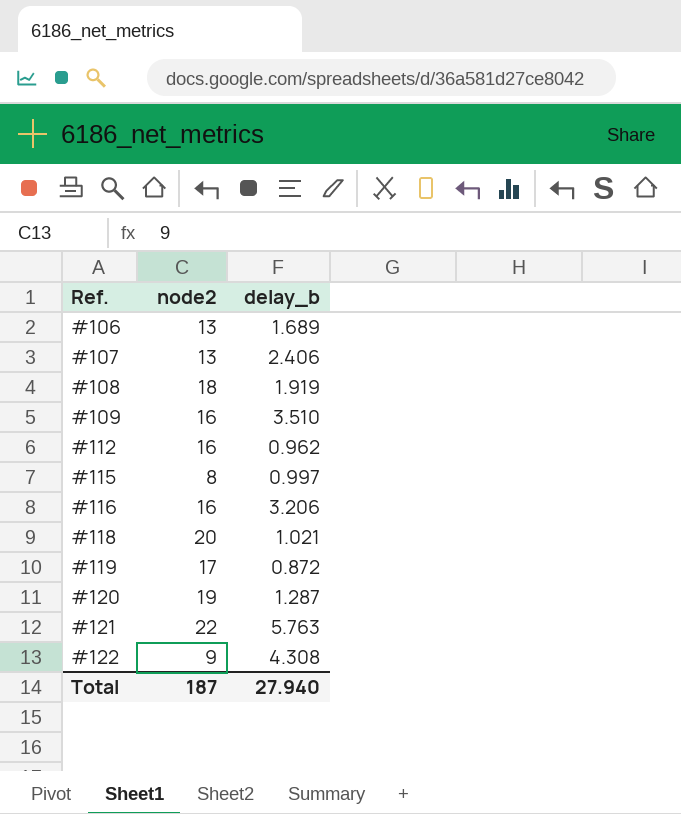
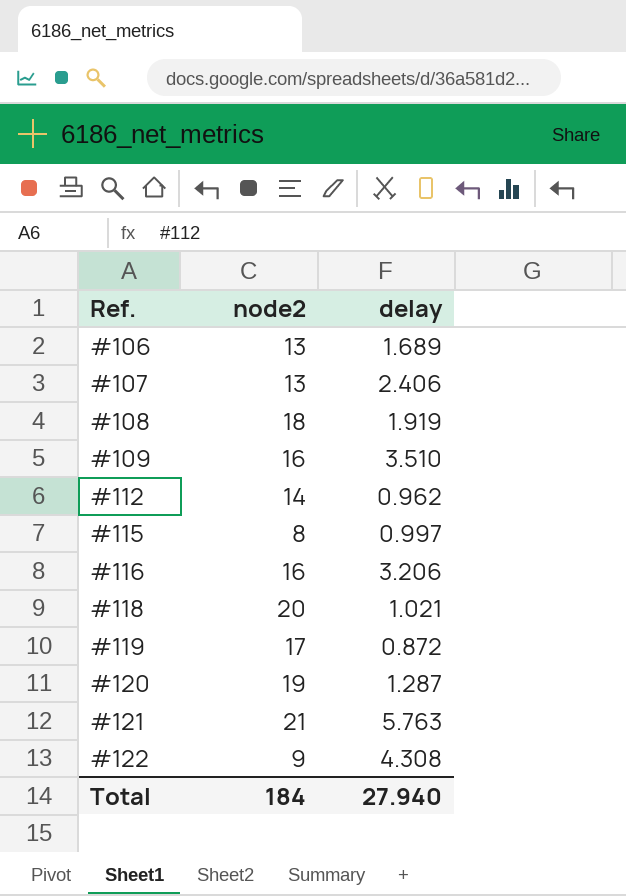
column name: delay_b -> delay
#112 | node2: 16 -> 14
#121 | node2: 22 -> 21
Total | node2: 187 -> 184

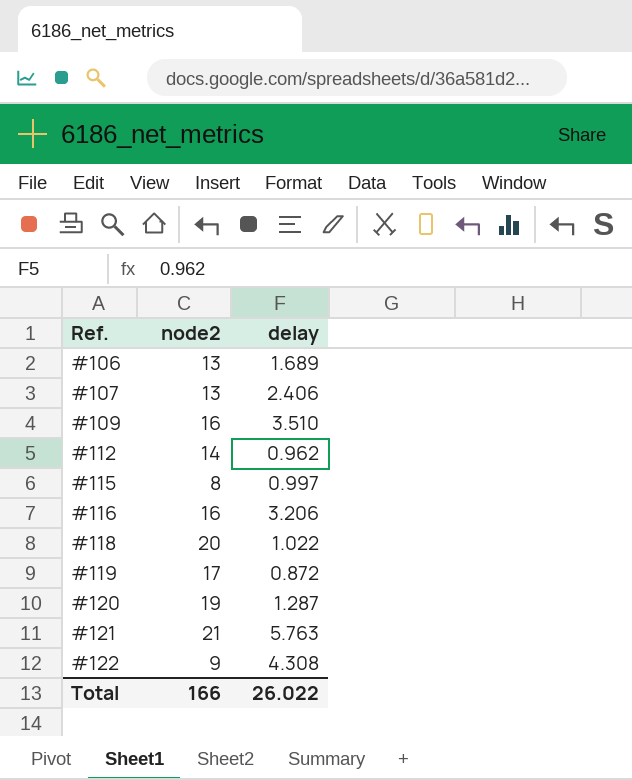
row #108: 18 | 1.919 -> none
#118 | delay: 1.021 -> 1.022
Total | node2: 184 -> 166
Total | delay: 27.940 -> 26.022

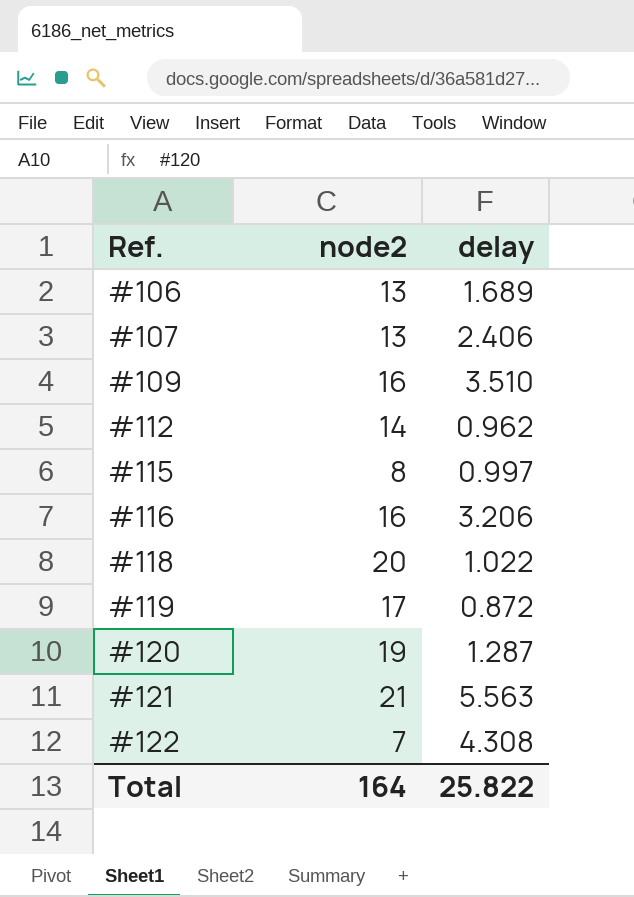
#121 | delay: 5.763 -> 5.563
#122 | node2: 9 -> 7
Total | node2: 166 -> 164
Total | delay: 26.022 -> 25.822

